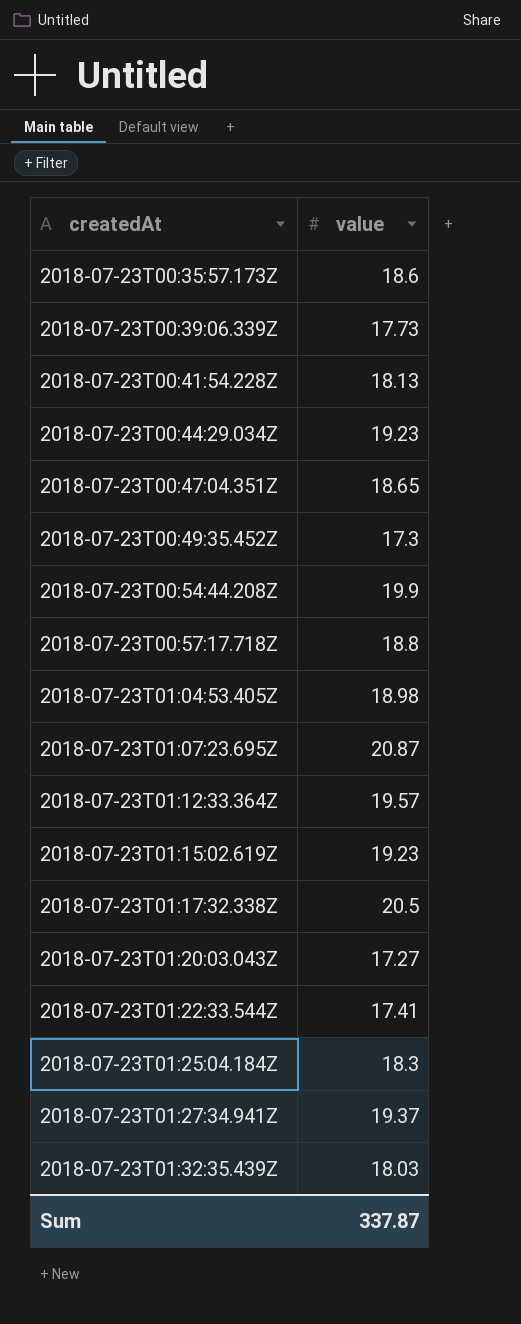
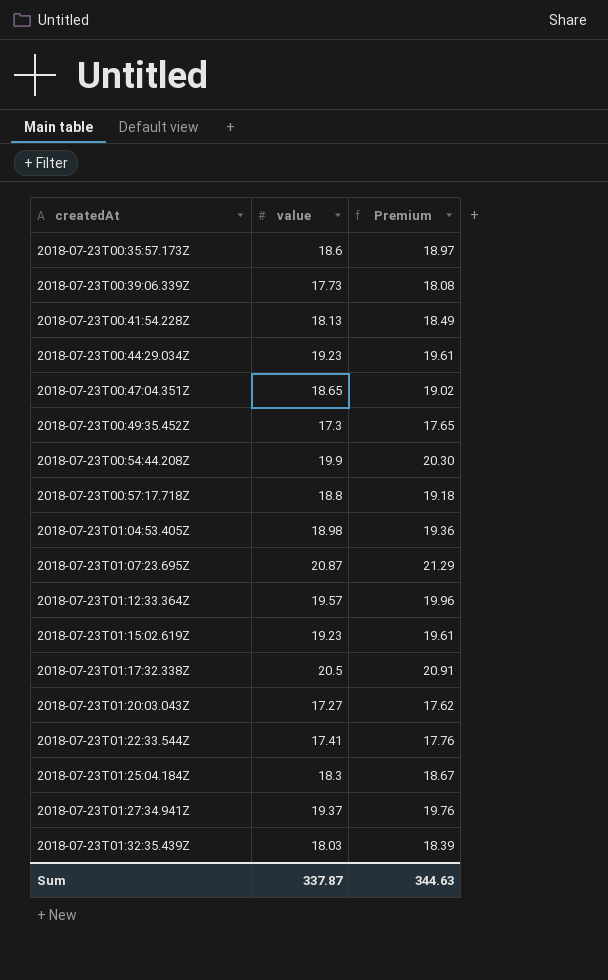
column Premium | formula: none -> [value] * 1.02

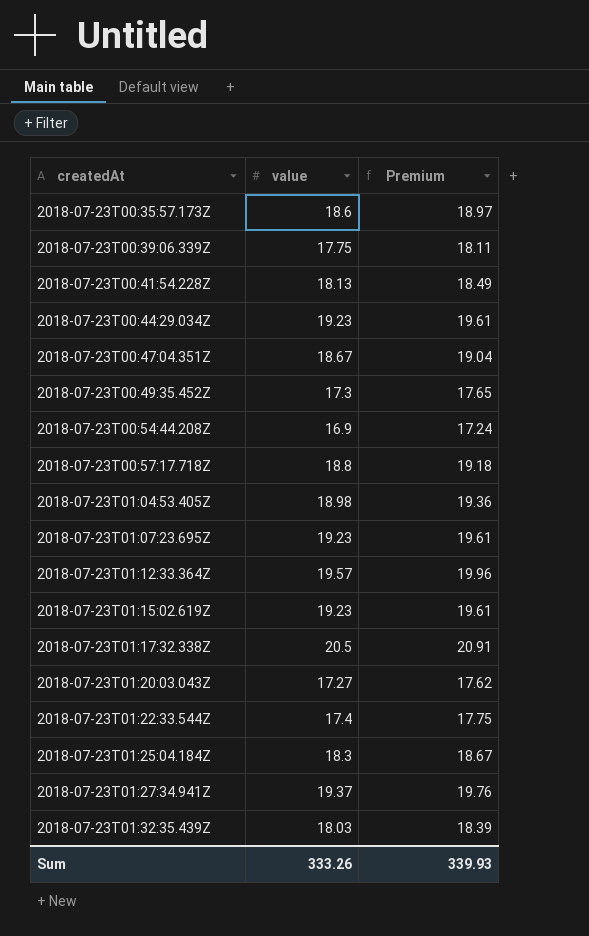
2018-07-23T00:39:06.339Z | value: 17.73 -> 17.75
2018-07-23T00:39:06.339Z | Premium: 18.08 -> 18.11
2018-07-23T00:47:04.351Z | value: 18.65 -> 18.67
2018-07-23T00:47:04.351Z | Premium: 19.02 -> 19.04
2018-07-23T00:54:44.208Z | value: 19.9 -> 16.9
2018-07-23T00:54:44.208Z | Premium: 20.30 -> 17.24
2018-07-23T01:07:23.695Z | value: 20.87 -> 19.23
2018-07-23T01:07:23.695Z | Premium: 21.29 -> 19.61
2018-07-23T01:22:33.544Z | value: 17.41 -> 17.4
2018-07-23T01:22:33.544Z | Premium: 17.76 -> 17.75
Sum | value: 337.87 -> 333.26
Sum | Premium: 344.63 -> 339.93

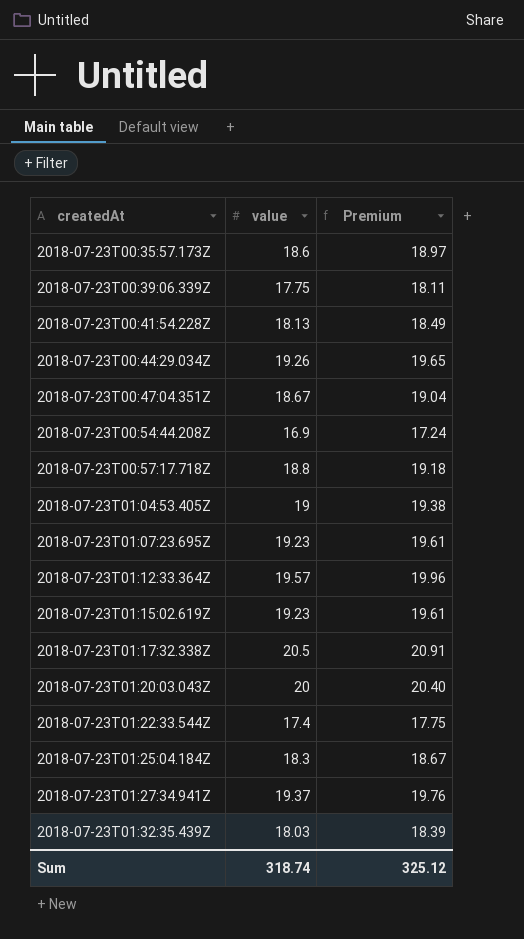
row 2018-07-23T00:49:35.452Z: 17.3 | 17.65 -> none
2018-07-23T00:44:29.034Z | value: 19.23 -> 19.26
2018-07-23T00:44:29.034Z | Premium: 19.61 -> 19.65
2018-07-23T01:04:53.405Z | value: 18.98 -> 19
2018-07-23T01:04:53.405Z | Premium: 19.36 -> 19.38
2018-07-23T01:20:03.043Z | value: 17.27 -> 20
2018-07-23T01:20:03.043Z | Premium: 17.62 -> 20.40
Sum | value: 333.26 -> 318.74
Sum | Premium: 339.93 -> 325.12

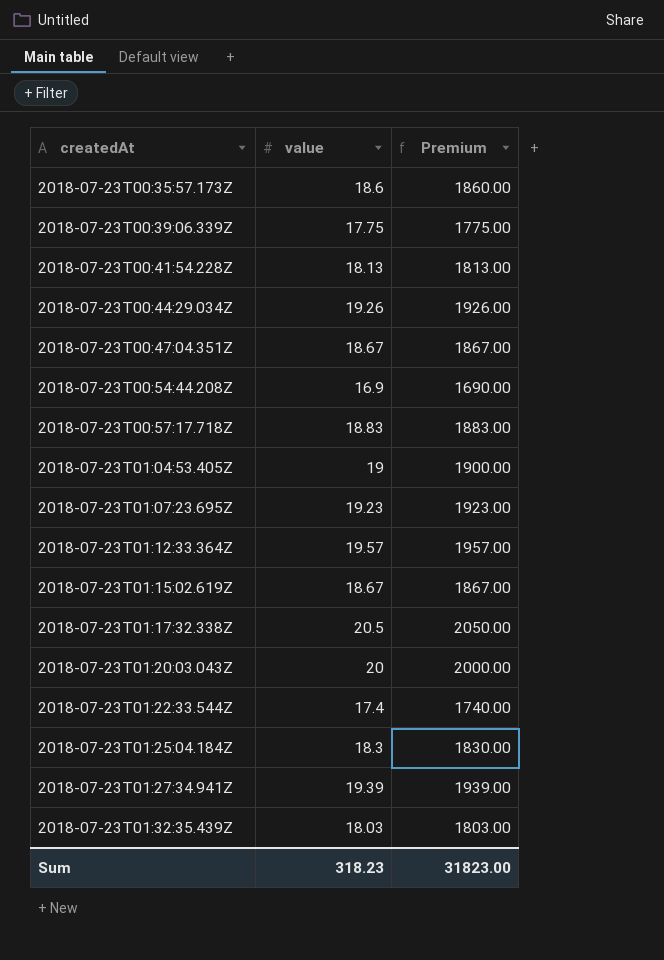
column Premium | formula: [value] * 1.02 -> [value] * 100
2018-07-23T00:57:17.718Z | value: 18.8 -> 18.83
2018-07-23T01:15:02.619Z | value: 19.23 -> 18.67
2018-07-23T01:27:34.941Z | value: 19.37 -> 19.39
Sum | value: 318.74 -> 318.23
Sum | Premium: 325.12 -> 31823.00

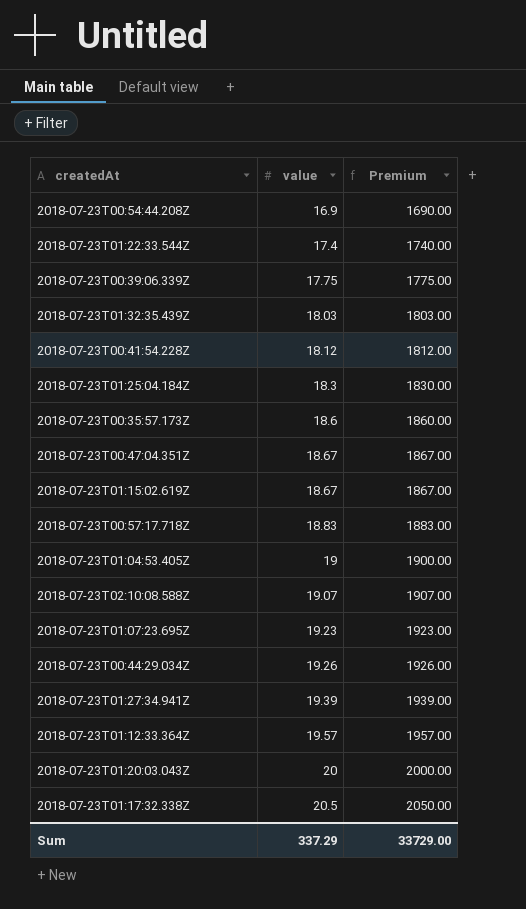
row order: createdAt ascending -> value ascending
2018-07-23T00:41:54.228Z | value: 18.13 -> 18.12
2018-07-23T00:41:54.228Z | Premium: 1813.00 -> 1812.00
row 2018-07-23T02:10:08.588Z: none -> 19.07 | 1907.00
Sum | value: 318.23 -> 337.29
Sum | Premium: 31823.00 -> 33729.00

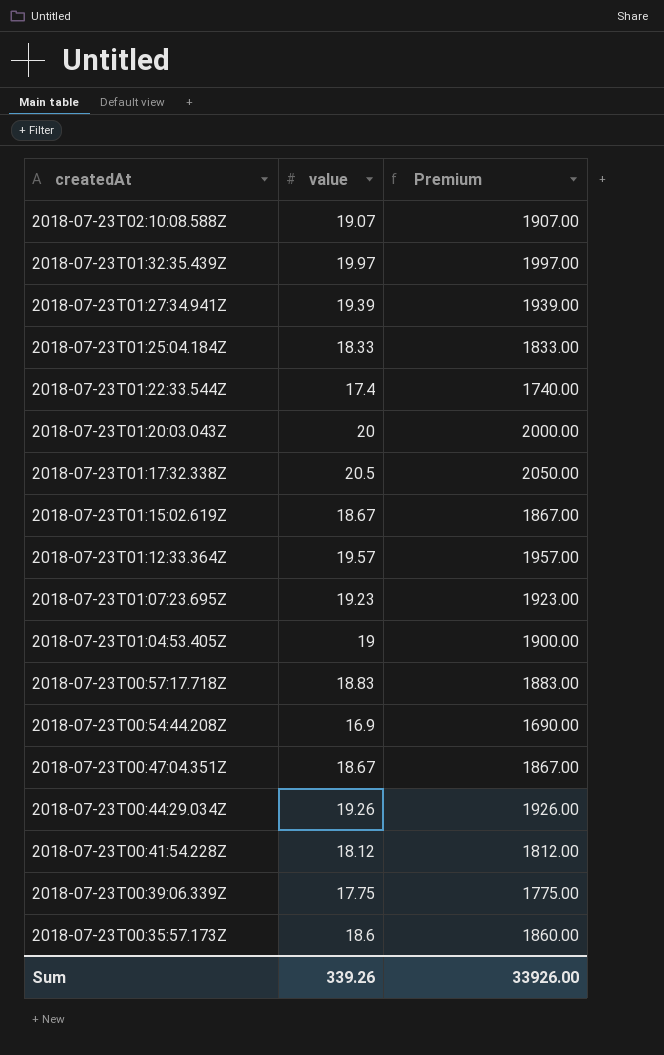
row order: value ascending -> createdAt descending
2018-07-23T01:32:35.439Z | value: 18.03 -> 19.97
2018-07-23T01:32:35.439Z | Premium: 1803.00 -> 1997.00
2018-07-23T01:25:04.184Z | value: 18.3 -> 18.33
2018-07-23T01:25:04.184Z | Premium: 1830.00 -> 1833.00
Sum | value: 337.29 -> 339.26
Sum | Premium: 33729.00 -> 33926.00

